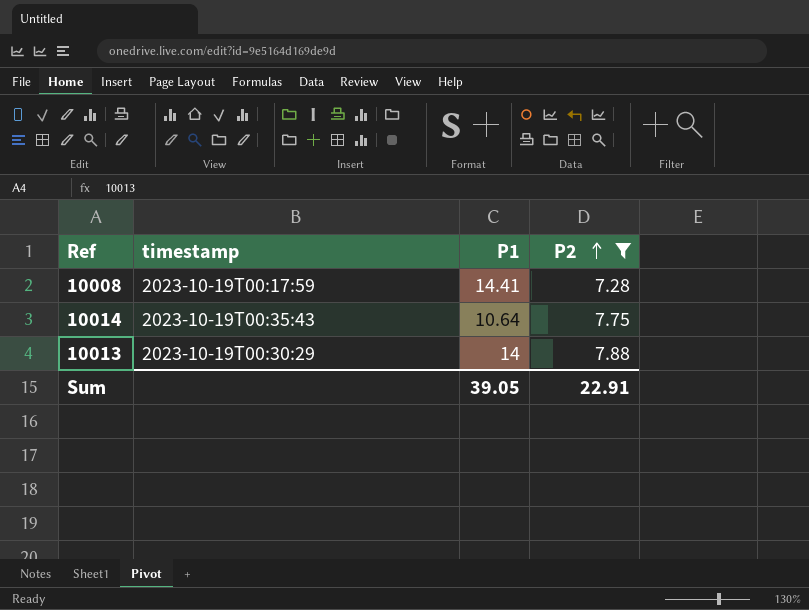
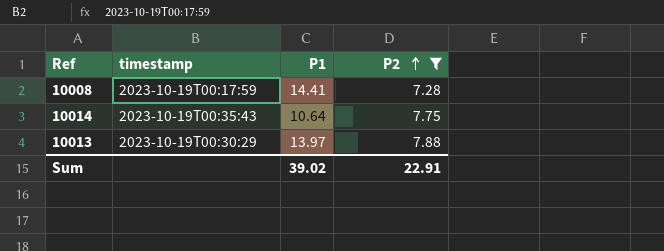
10013 | P1: 14 -> 13.97
Sum | P1: 39.05 -> 39.02

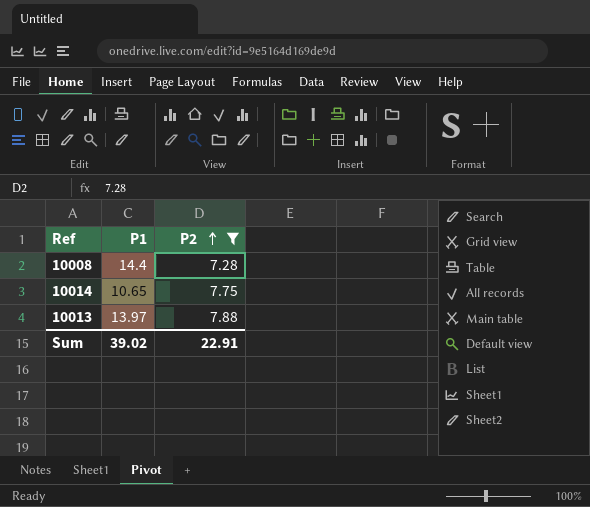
column timestamp | position: 2 -> none
10008 | P1: 14.41 -> 14.4
10014 | P1: 10.64 -> 10.65

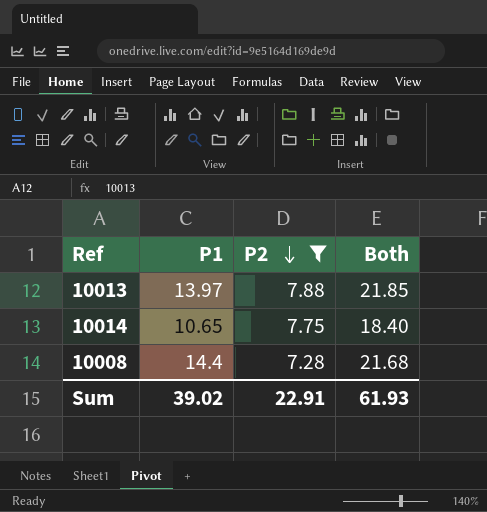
row order: P2 ascending -> P2 descending
column Both | formula: none -> [P1] + [P2]

